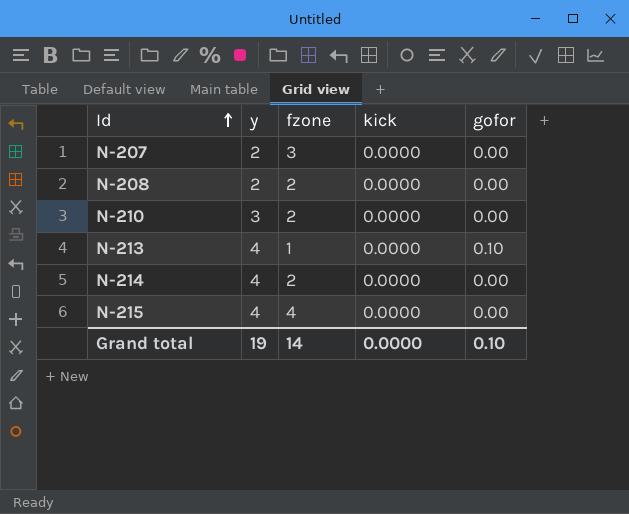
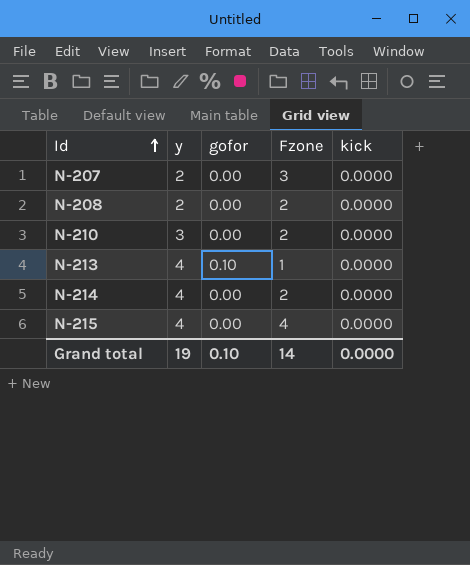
column gofor | position: 5 -> 3
column name: fzone -> Fzone

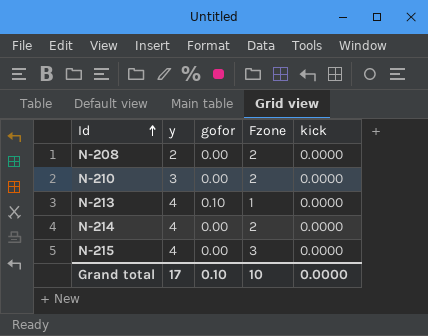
row N-207: 2 | 0.00 | 3 | 0.0000 -> none
N-215 | Fzone: 4 -> 3
Grand total | y: 19 -> 17
Grand total | Fzone: 14 -> 10

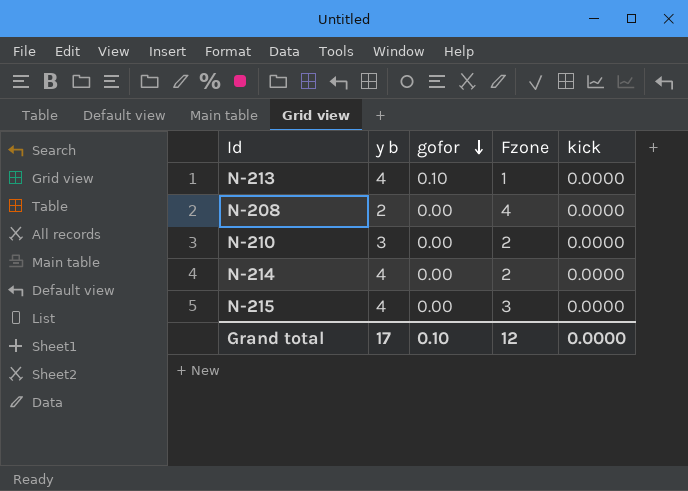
row order: Id ascending -> gofor descending
column name: y -> y b
N-208 | Fzone: 2 -> 4
Grand total | Fzone: 10 -> 12

